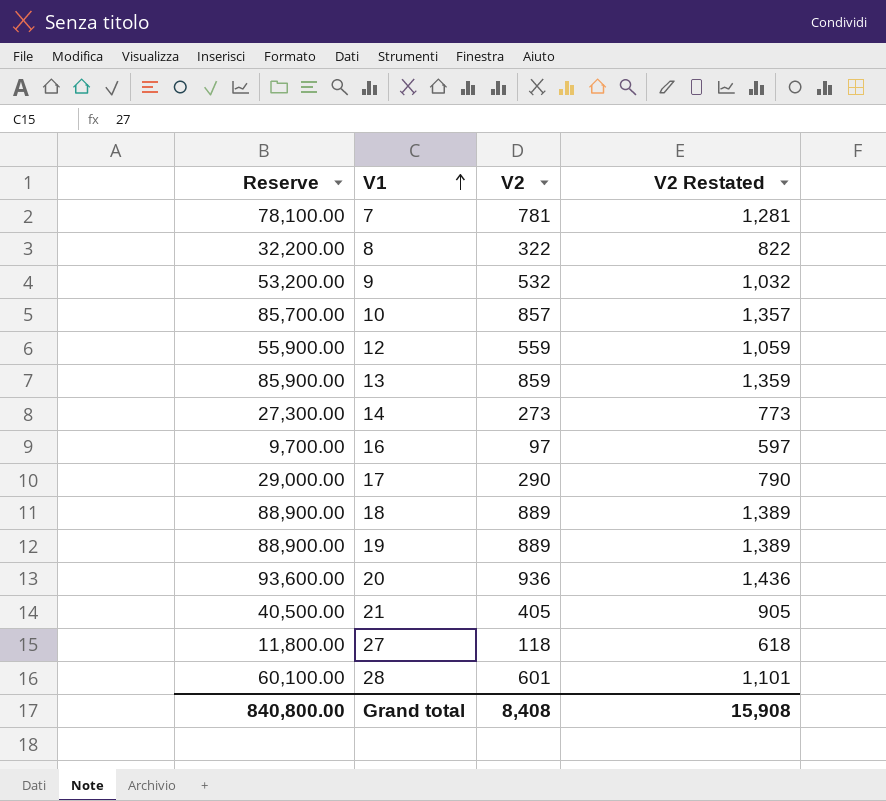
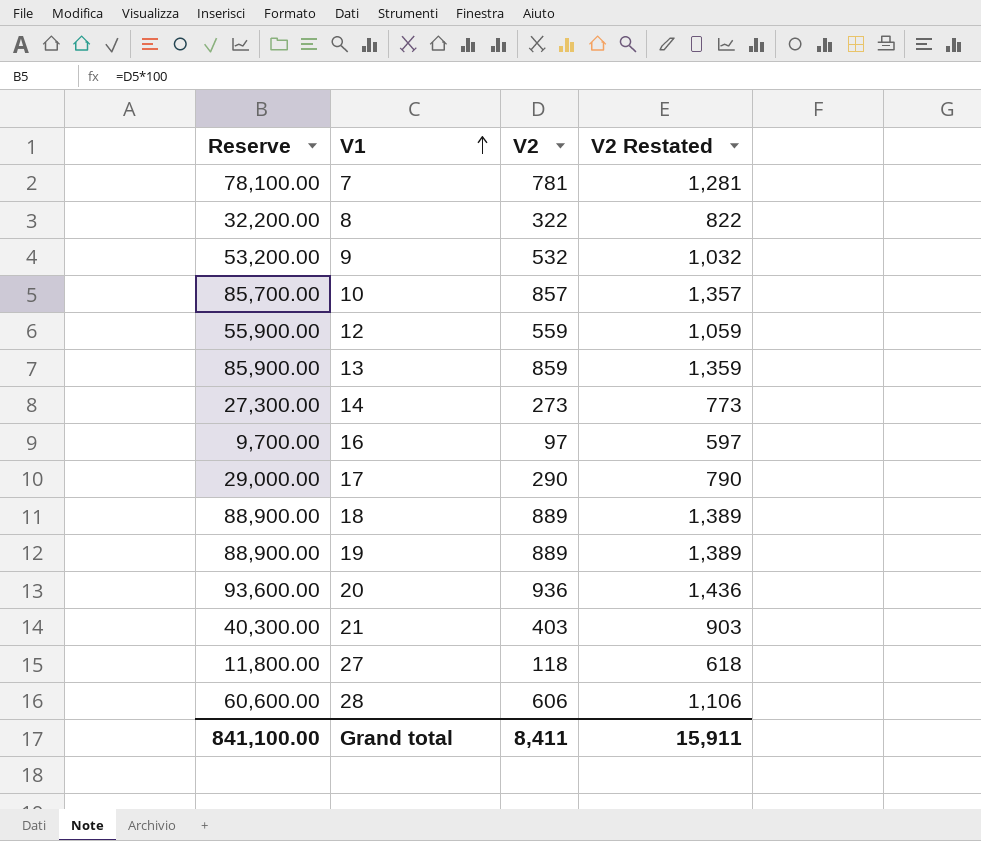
21 | Reserve: 40,500.00 -> 40,300.00
21 | V2: 405 -> 403
21 | V2 Restated: 905 -> 903
28 | Reserve: 60,100.00 -> 60,600.00
28 | V2: 601 -> 606
28 | V2 Restated: 1,101 -> 1,106
Grand total | Reserve: 840,800.00 -> 841,100.00
Grand total | V2: 8,408 -> 8,411
Grand total | V2 Restated: 15,908 -> 15,911

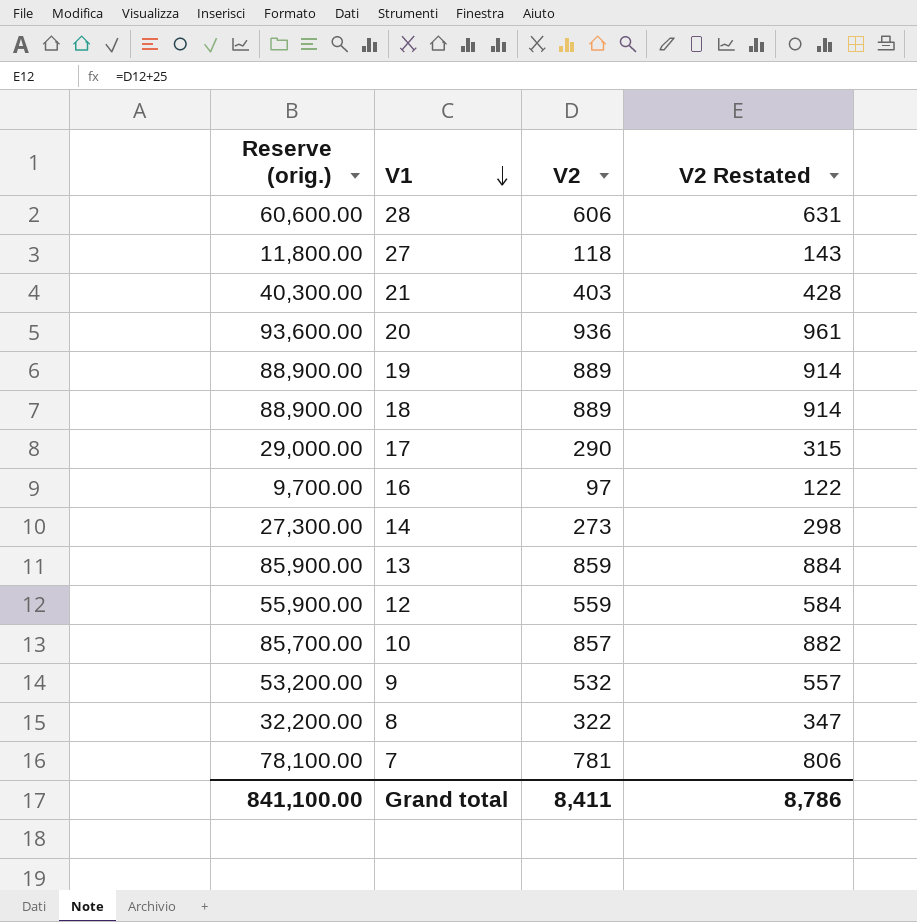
row order: V1 ascending -> V1 descending
column name: Reserve -> Reserve (orig.)
column V2 Restated | formula: [V2] + 500 -> [V2] + 25
Grand total | V2 Restated: 15,911 -> 8,786

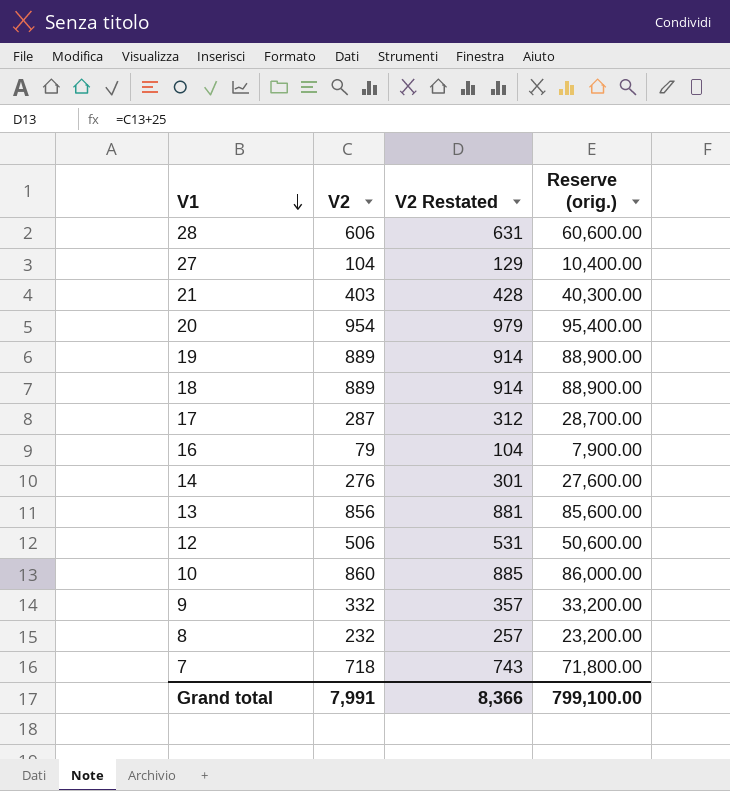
column Reserve (orig.) | position: 1 -> 4
27 | V2: 118 -> 104
27 | V2 Restated: 143 -> 129
27 | Reserve (orig.): 11,800.00 -> 10,400.00
20 | V2: 936 -> 954
20 | V2 Restated: 961 -> 979
20 | Reserve (orig.): 93,600.00 -> 95,400.00
17 | V2: 290 -> 287
17 | V2 Restated: 315 -> 312
17 | Reserve (orig.): 29,000.00 -> 28,700.00
16 | V2: 97 -> 79
16 | V2 Restated: 122 -> 104
16 | Reserve (orig.): 9,700.00 -> 7,900.00
14 | V2: 273 -> 276
14 | V2 Restated: 298 -> 301
14 | Reserve (orig.): 27,300.00 -> 27,600.00
13 | V2: 859 -> 856
13 | V2 Restated: 884 -> 881
13 | Reserve (orig.): 85,900.00 -> 85,600.00
12 | V2: 559 -> 506
12 | V2 Restated: 584 -> 531
12 | Reserve (orig.): 55,900.00 -> 50,600.00
10 | V2: 857 -> 860
10 | V2 Restated: 882 -> 885
10 | Reserve (orig.): 85,700.00 -> 86,000.00
9 | V2: 532 -> 332
9 | V2 Restated: 557 -> 357
9 | Reserve (orig.): 53,200.00 -> 33,200.00
8 | V2: 322 -> 232
8 | V2 Restated: 347 -> 257
8 | Reserve (orig.): 32,200.00 -> 23,200.00
7 | V2: 781 -> 718
7 | V2 Restated: 806 -> 743
7 | Reserve (orig.): 78,100.00 -> 71,800.00
Grand total | V2: 8,411 -> 7,991
Grand total | V2 Restated: 8,786 -> 8,366
Grand total | Reserve (orig.): 841,100.00 -> 799,100.00

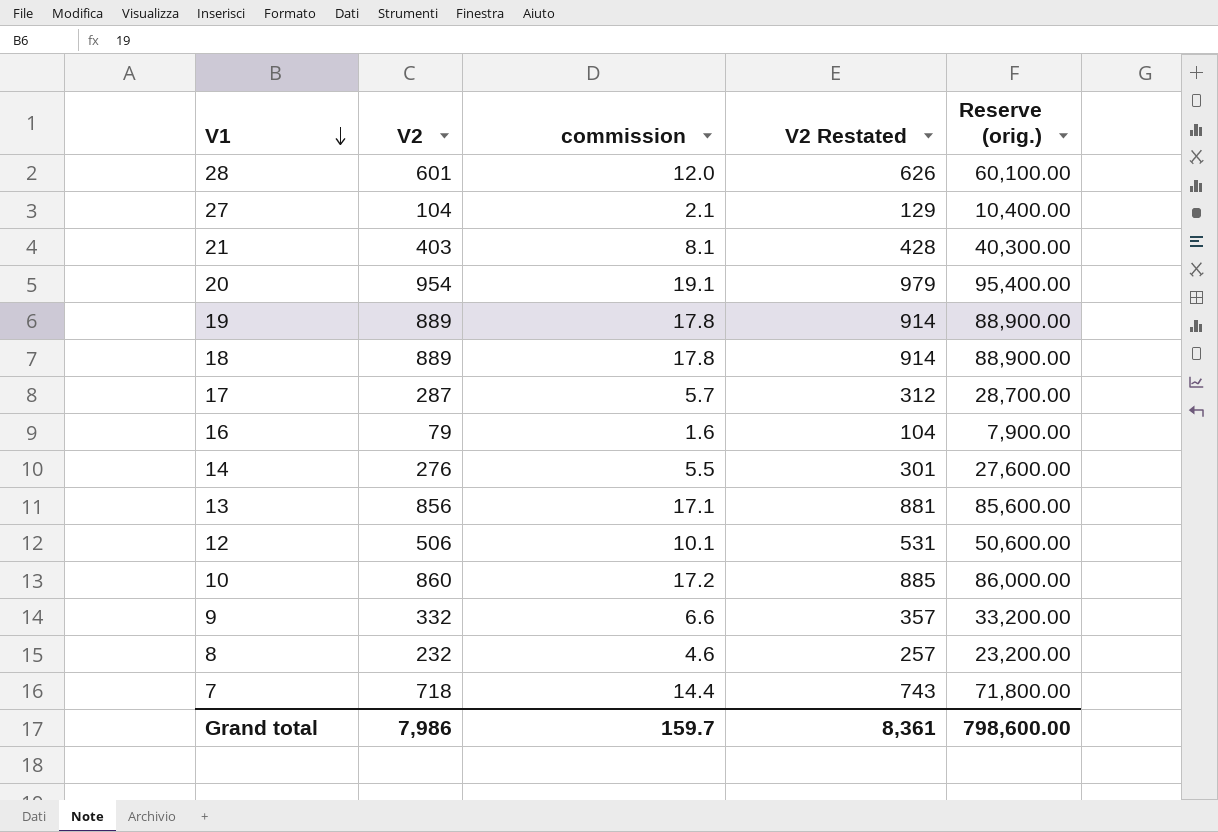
column commission | formula: none -> [V2] * 0.02
28 | V2: 606 -> 601
28 | V2 Restated: 631 -> 626
28 | Reserve (orig.): 60,600.00 -> 60,100.00
Grand total | V2: 7,991 -> 7,986
Grand total | V2 Restated: 8,366 -> 8,361
Grand total | Reserve (orig.): 799,100.00 -> 798,600.00

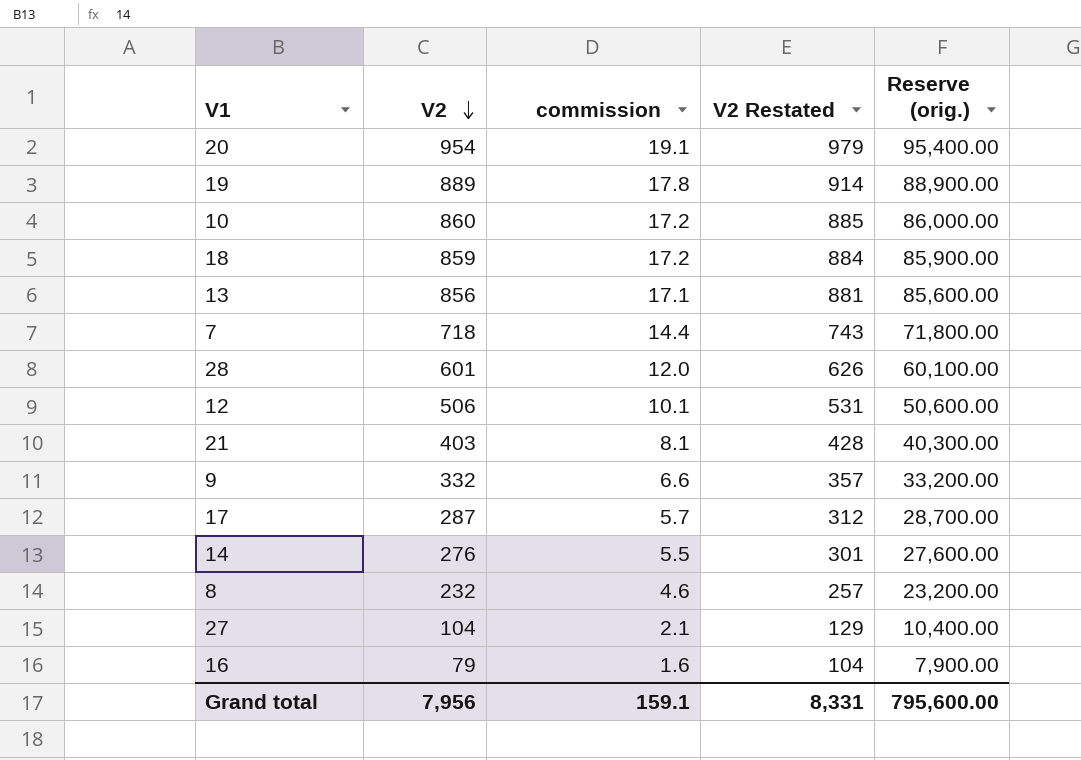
row order: V1 descending -> V2 descending
18 | V2: 889 -> 859
18 | commission: 17.8 -> 17.2
18 | V2 Restated: 914 -> 884
18 | Reserve (orig.): 88,900.00 -> 85,900.00
Grand total | V2: 7,986 -> 7,956
Grand total | commission: 159.7 -> 159.1
Grand total | V2 Restated: 8,361 -> 8,331
Grand total | Reserve (orig.): 798,600.00 -> 795,600.00

